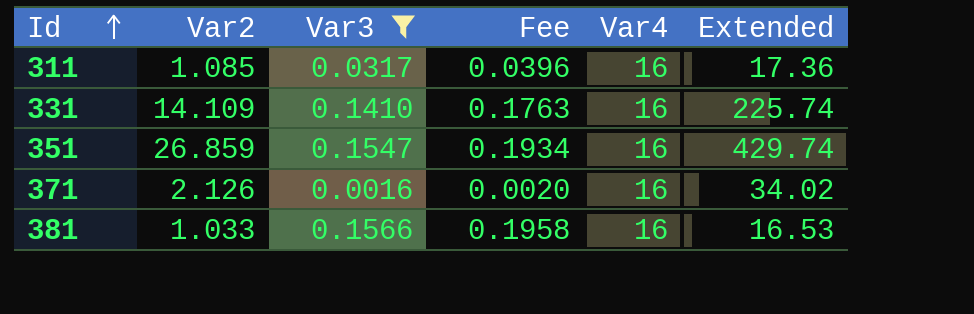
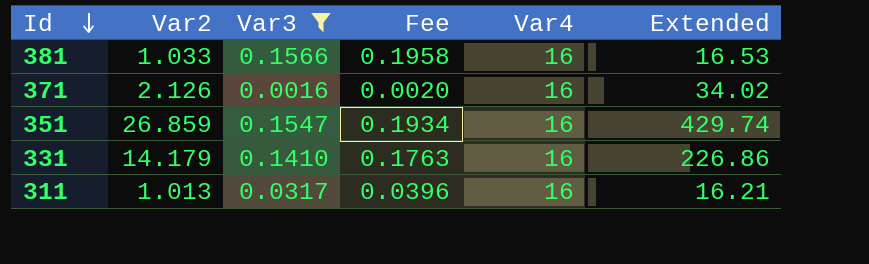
row order: Id ascending -> Id descending
331 | Var2: 14.109 -> 14.179
331 | Extended: 225.74 -> 226.86
311 | Var2: 1.085 -> 1.013
311 | Extended: 17.36 -> 16.21

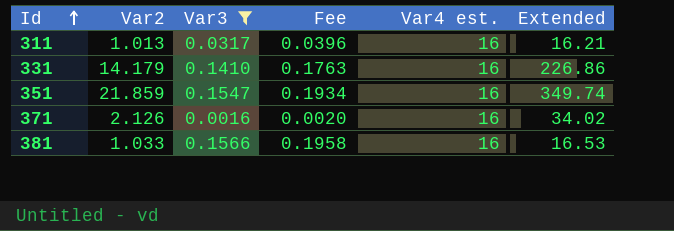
row order: Id descending -> Id ascending
column name: Var4 -> Var4 est.
351 | Var2: 26.859 -> 21.859
351 | Extended: 429.74 -> 349.74

